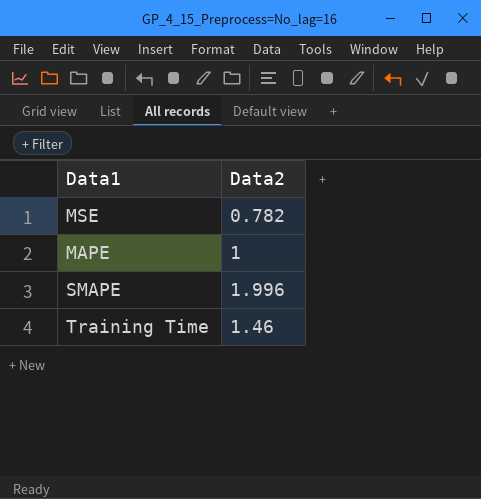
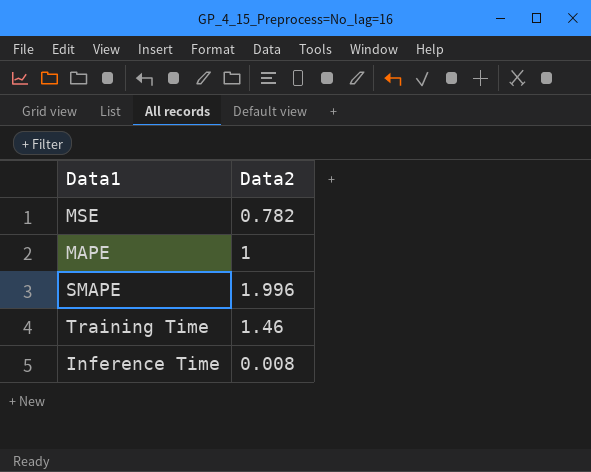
row Inference Time: none -> 0.008

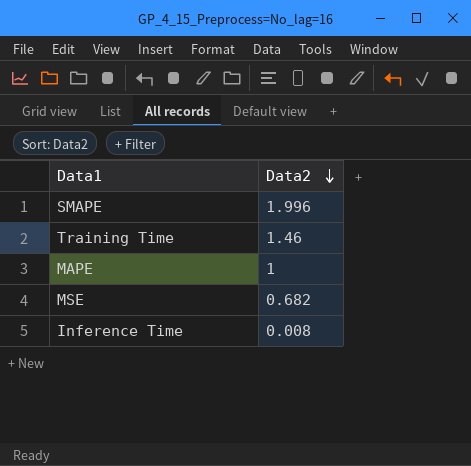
row order: none -> Data2 descending
MSE | Data2: 0.782 -> 0.682

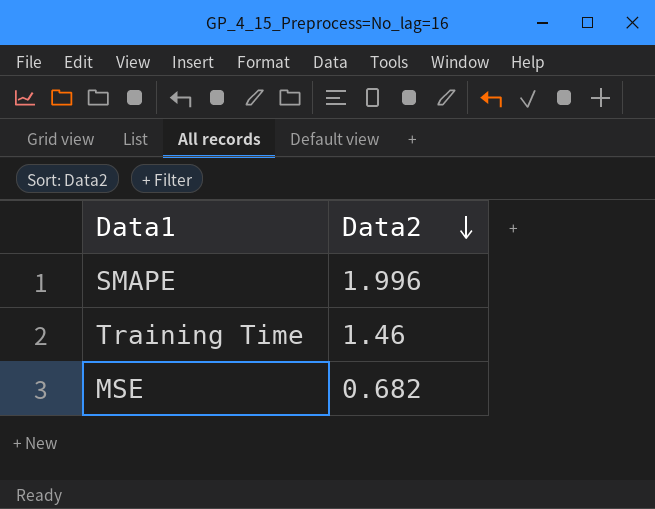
row MAPE: 1 -> none
row Inference Time: 0.008 -> none

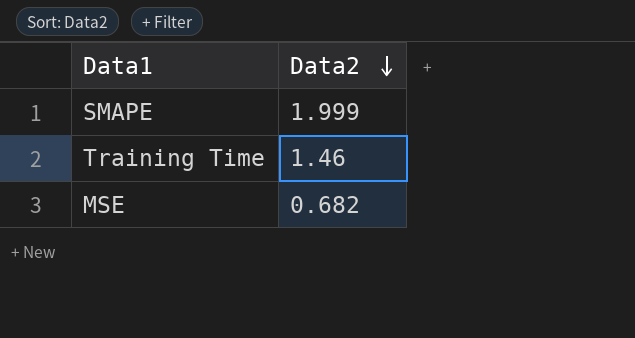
SMAPE | Data2: 1.996 -> 1.999

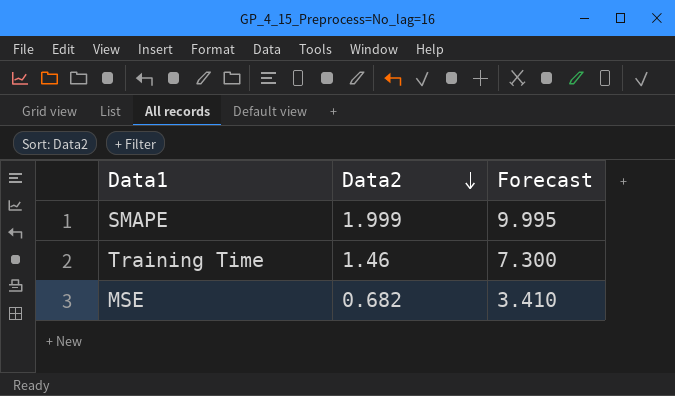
column Forecast | formula: none -> [Data2] * 5

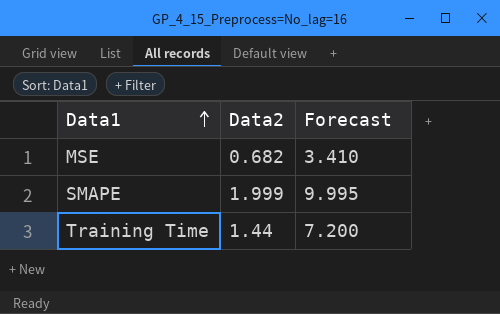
row order: Data2 descending -> Data1 ascending
Training Time | Data2: 1.46 -> 1.44
Training Time | Forecast: 7.300 -> 7.200

